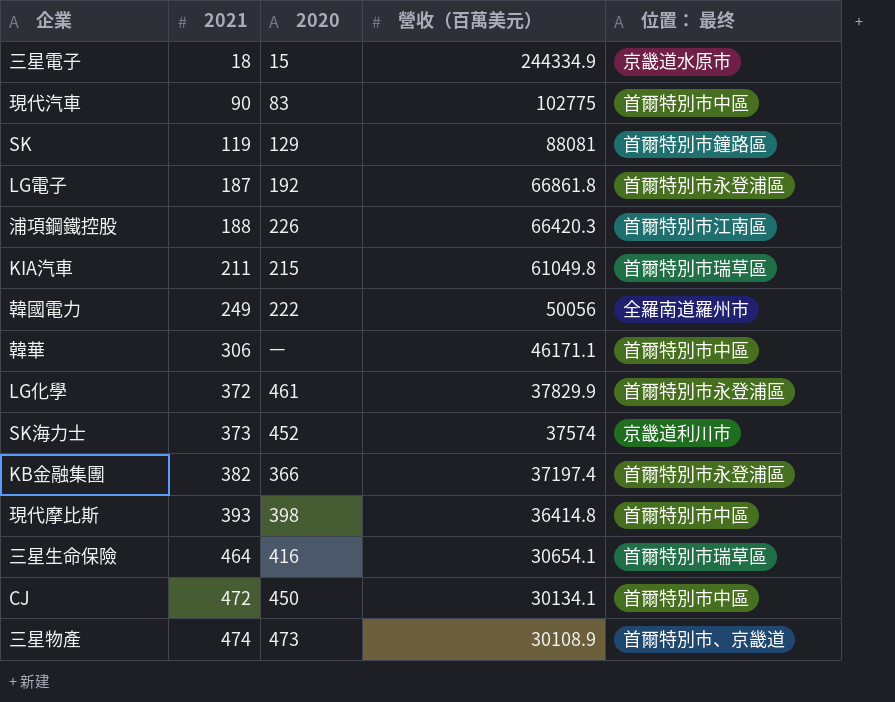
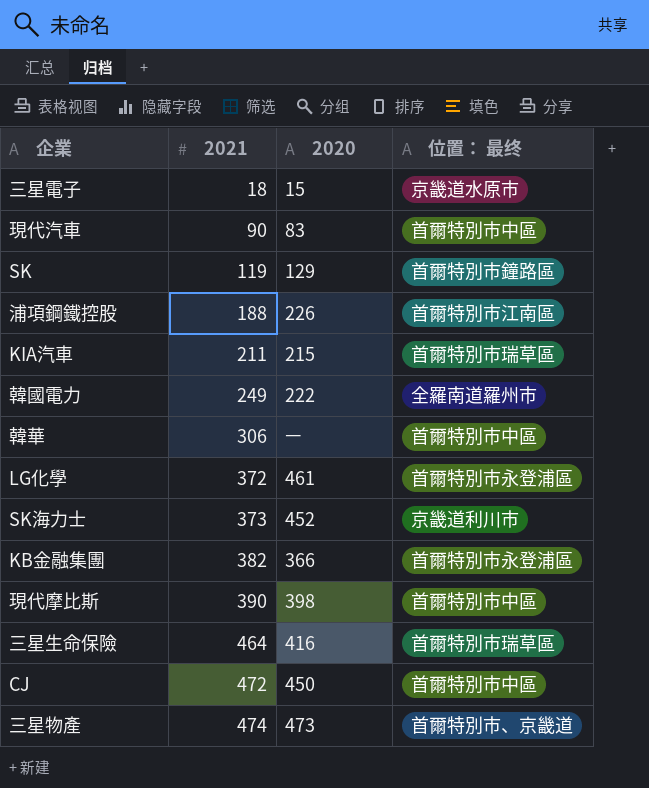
column 營收（百萬美元） | position: 4 -> none
row LG電子: 187 | 192 | 66861.8 | 首爾特別市永登浦區 -> none
現代摩比斯 | 2021: 393 -> 390

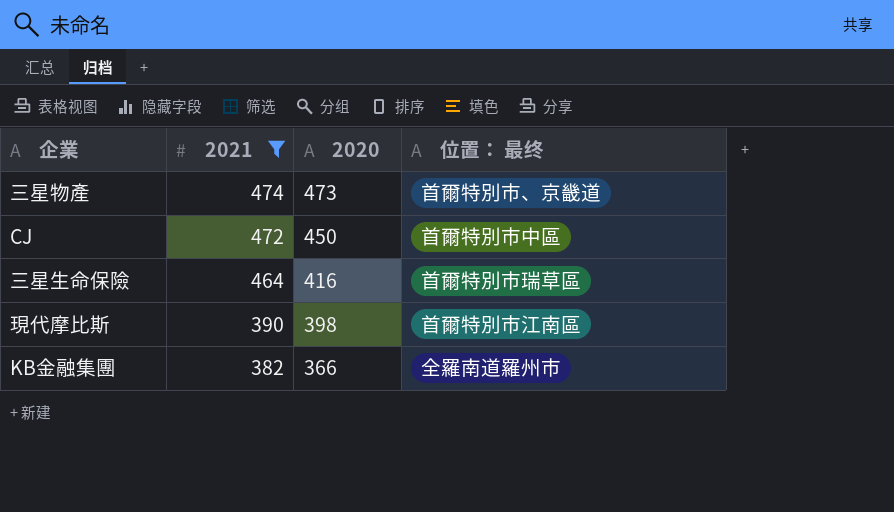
filter: none -> 2021 >= 382
row order: 2021 ascending -> 2021 descending
現代摩比斯 | 位置： 最终: 首爾特別市中區 -> 首爾特別市江南區
KB金融集團 | 位置： 最终: 首爾特別市永登浦區 -> 全羅南道羅州市

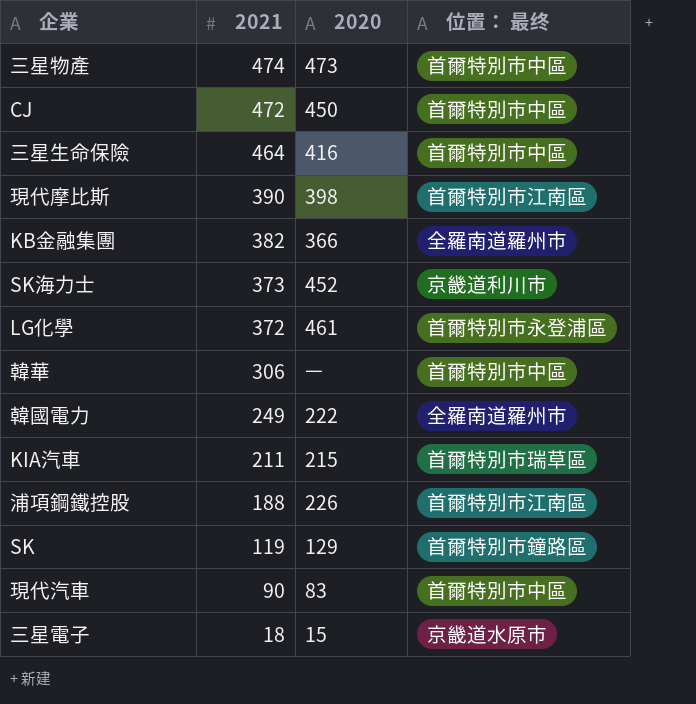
filter: 2021 >= 382 -> none
三星物產 | 位置： 最终: 首爾特別市、京畿道 -> 首爾特別市中區
三星生命保險 | 位置： 最终: 首爾特別市瑞草區 -> 首爾特別市中區

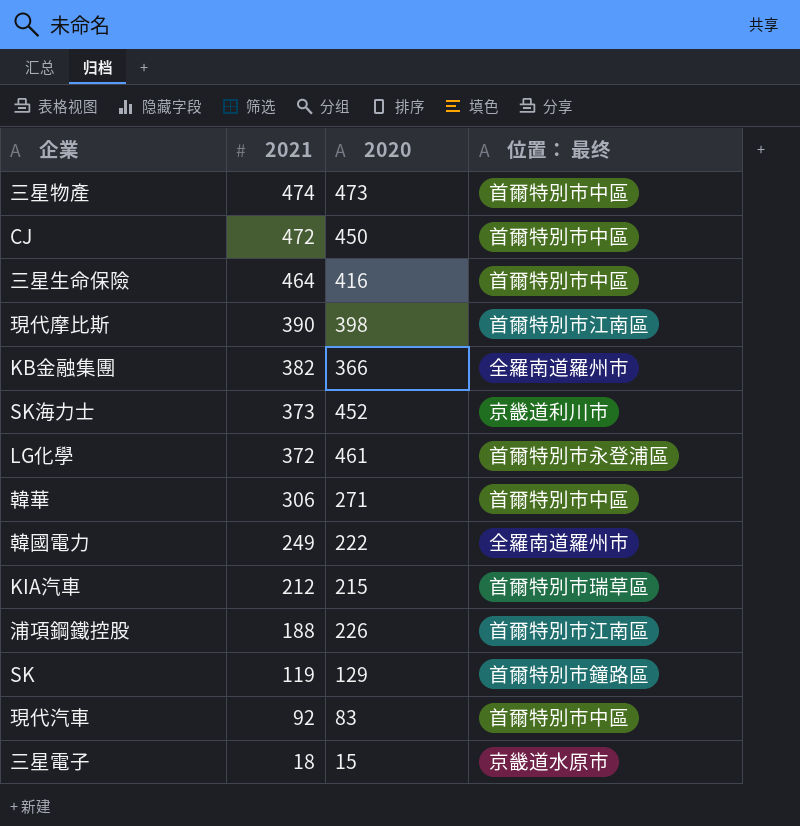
韓華 | 2020: ㅡ -> 271
KIA汽車 | 2021: 211 -> 212
現代汽車 | 2021: 90 -> 92

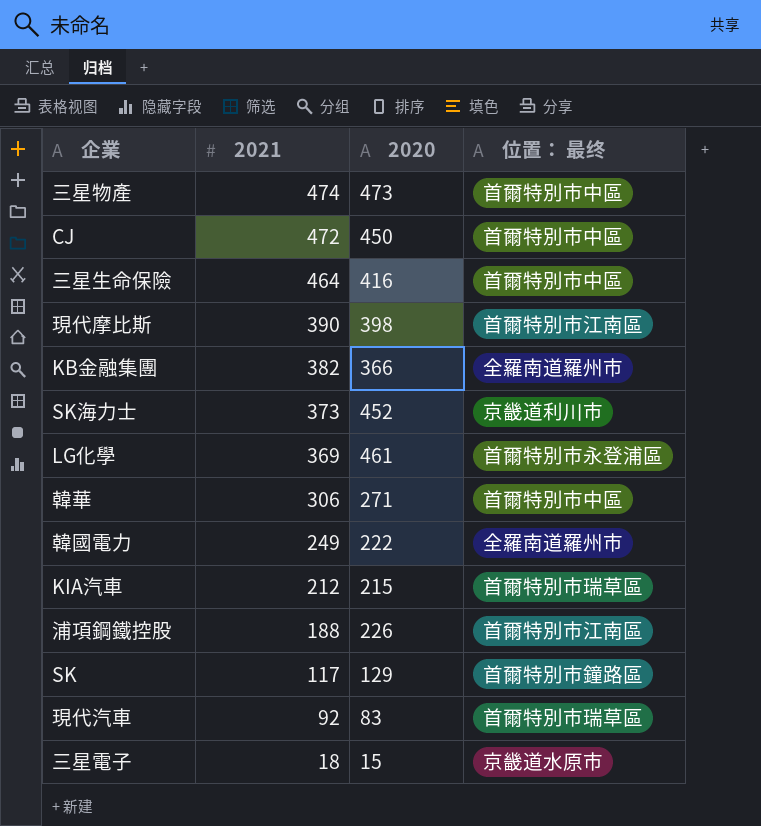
LG化學 | 2021: 372 -> 369
SK | 2021: 119 -> 117
現代汽車 | 位置： 最终: 首爾特別市中區 -> 首爾特別市瑞草區

